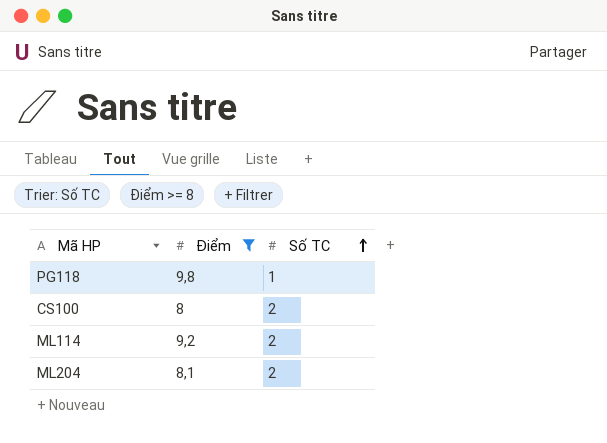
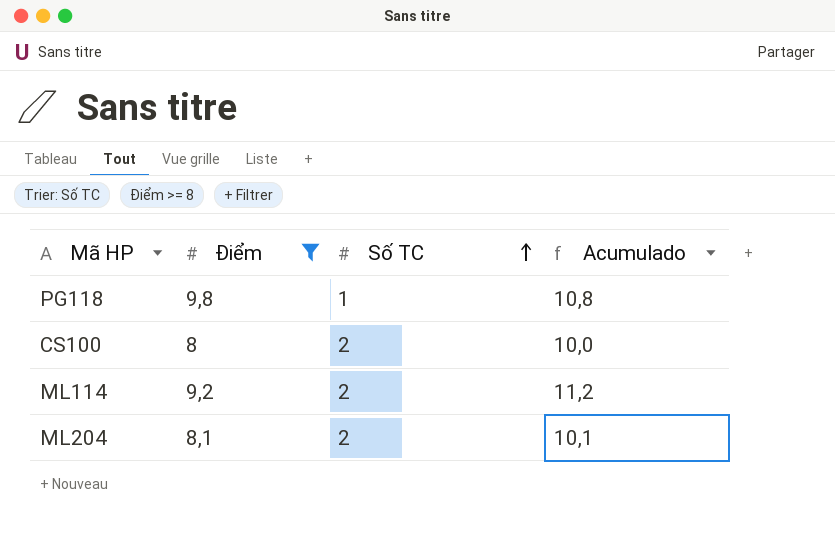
column Acumulado | formula: none -> [Điểm] + [Số TC]

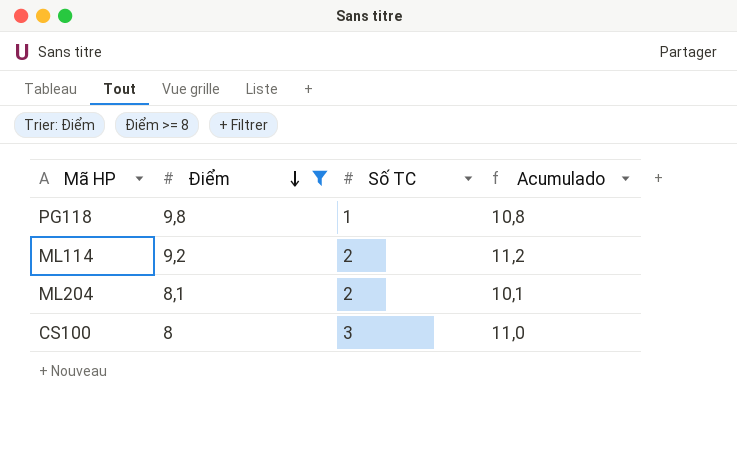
row order: Số TC ascending -> Điểm descending
CS100 | Số TC: 2 -> 3
CS100 | Acumulado: 10,0 -> 11,0

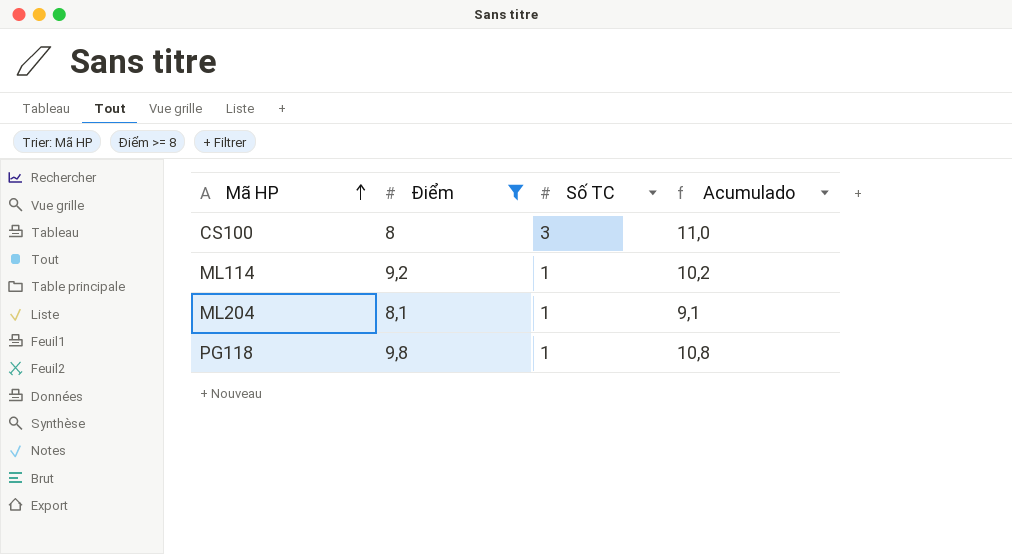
row order: Điểm descending -> Mã HP ascending
ML114 | Số TC: 2 -> 1
ML114 | Acumulado: 11,2 -> 10,2
ML204 | Số TC: 2 -> 1
ML204 | Acumulado: 10,1 -> 9,1

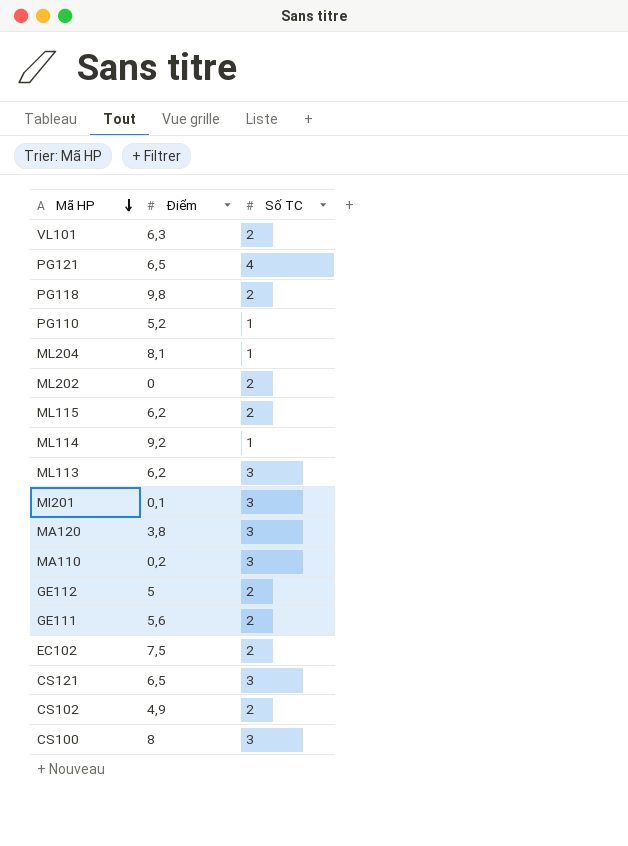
filter: Điểm >= 8 -> none
row order: Mã HP ascending -> Mã HP descending
column Acumulado | formula: [Điểm] + [Số TC] -> none
PG118 | Số TC: 1 -> 2

